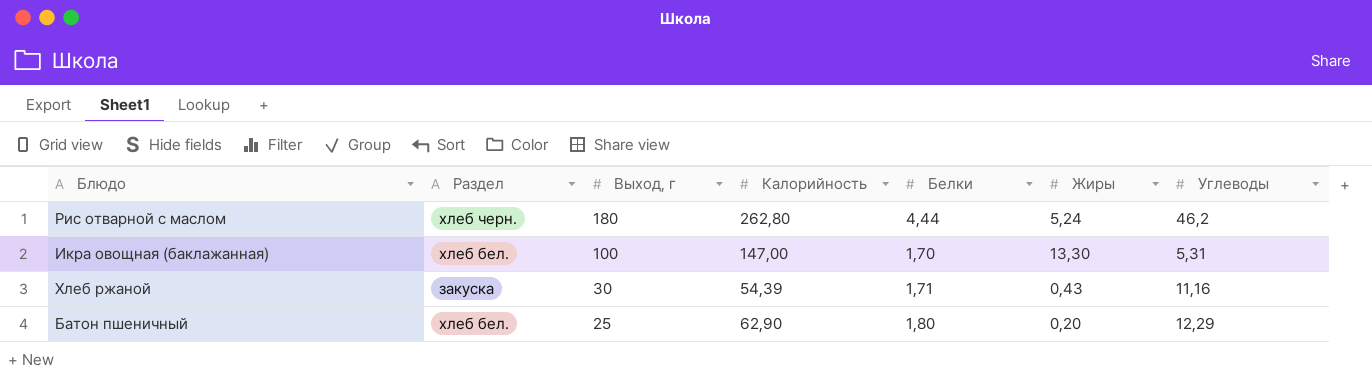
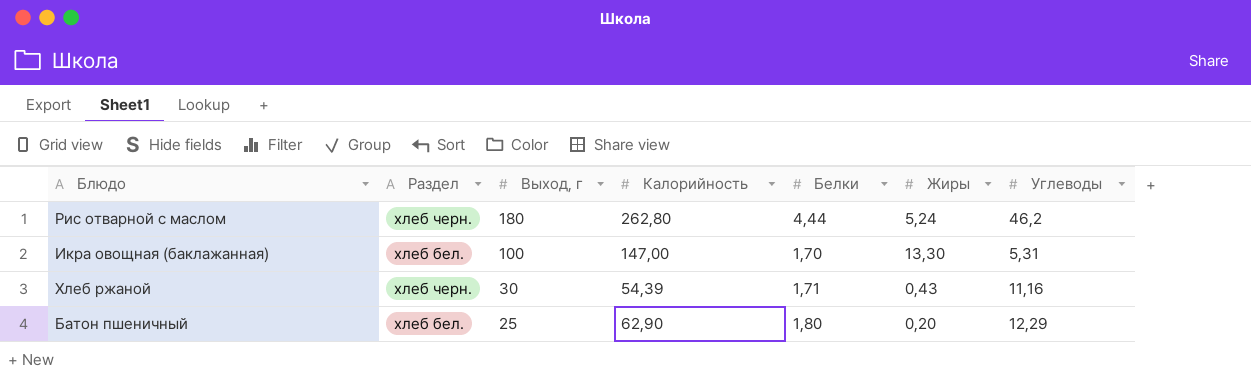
Хлеб ржаной | Раздел: закуска -> хлеб черн.

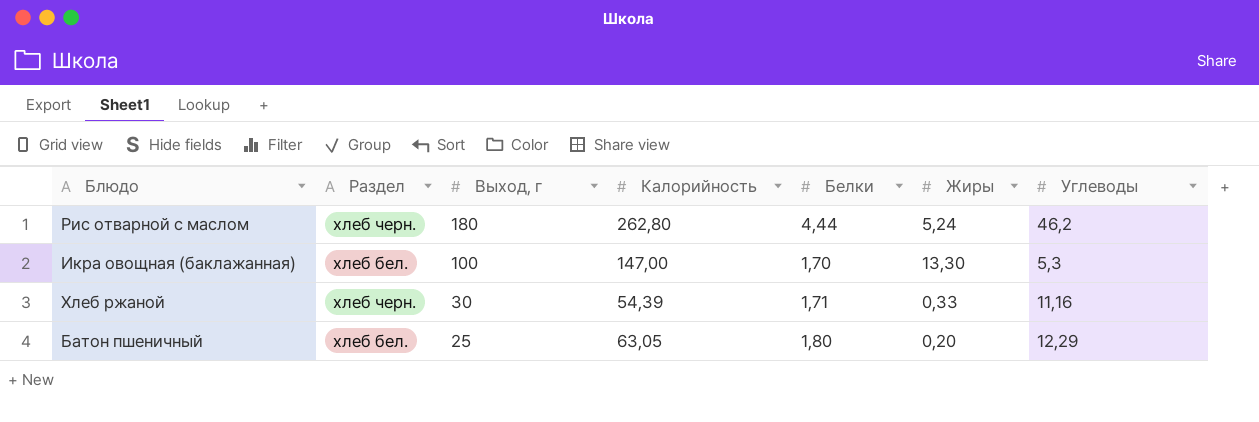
Икра овощная (баклажанная) | Углеводы: 5,31 -> 5,3
Хлеб ржаной | Жиры: 0,43 -> 0,33
Батон пшеничный | Калорийность: 62,90 -> 63,05

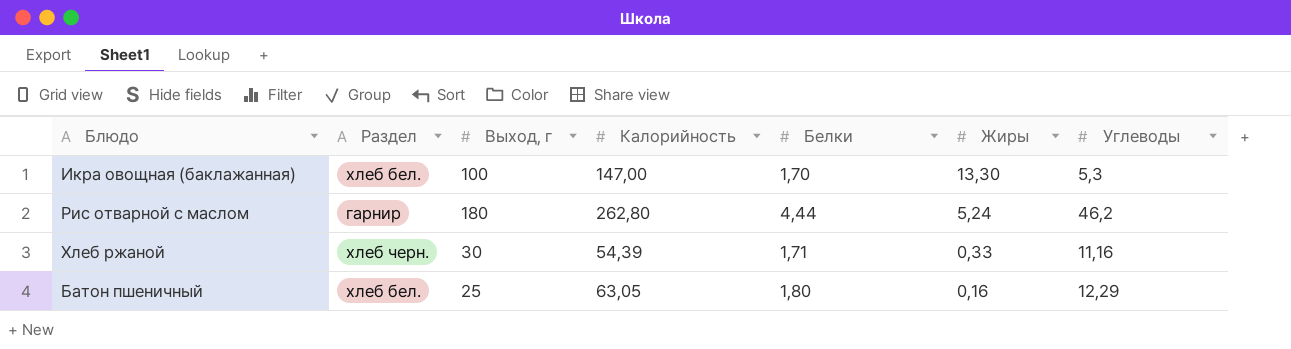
row order: Выход, г descending -> Жиры descending
Рис отварной с маслом | Раздел: хлеб черн. -> гарнир
Батон пшеничный | Жиры: 0,20 -> 0,16

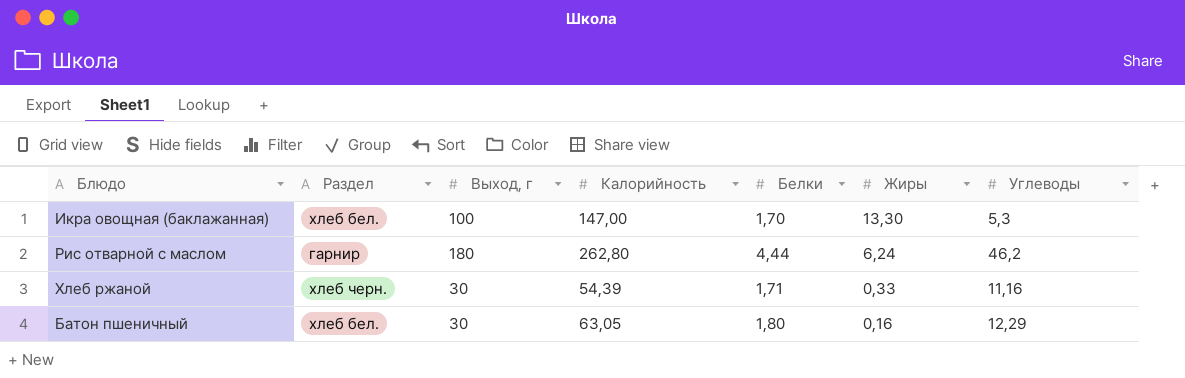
Рис отварной с маслом | Жиры: 5,24 -> 6,24
Батон пшеничный | Выход, г: 25 -> 30

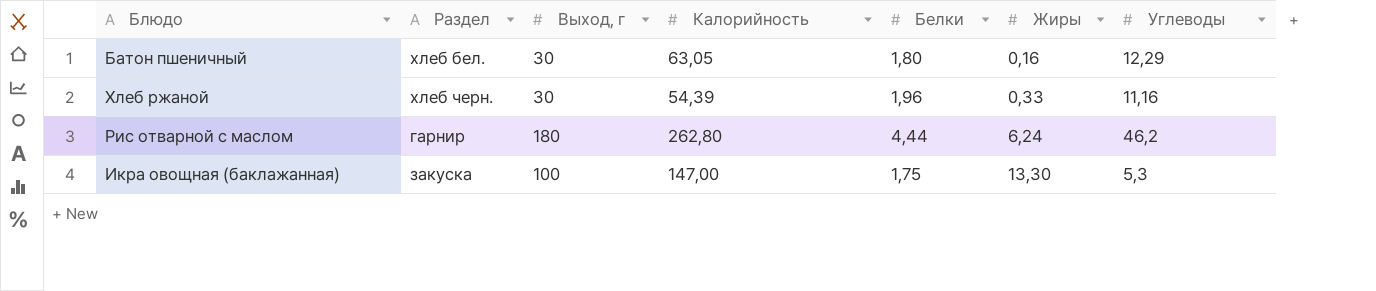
row order: Жиры descending -> Жиры ascending
Хлеб ржаной | Белки: 1,71 -> 1,96
Икра овощная (баклажанная) | Раздел: хлеб бел. -> закуска
Икра овощная (баклажанная) | Белки: 1,70 -> 1,75

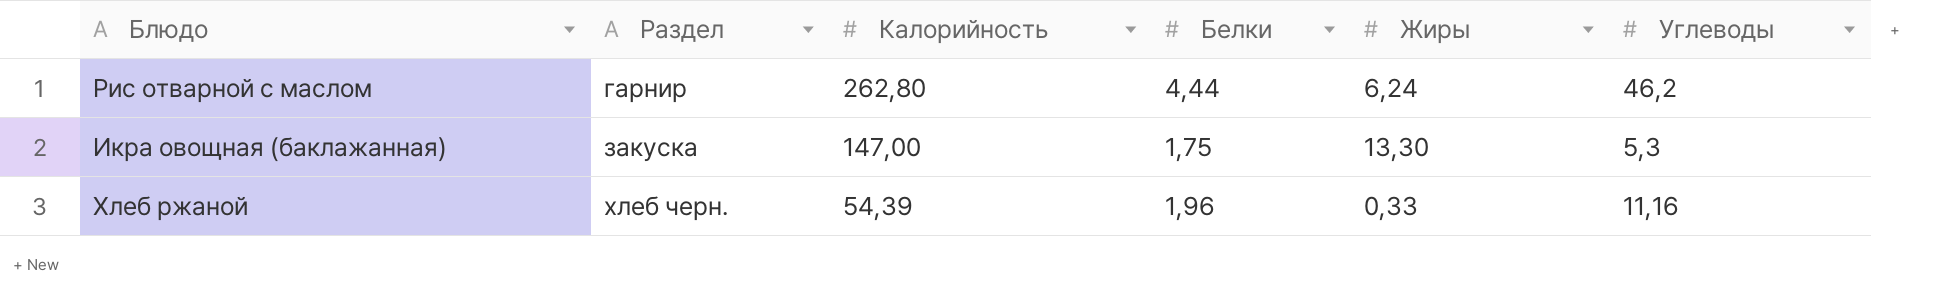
row order: Жиры ascending -> Раздел ascending
column Выход, г | position: 3 -> none
row Батон пшеничный: хлеб бел. | 30 | 63,05 | 1,80 | 0,16 | 12,29 -> none

